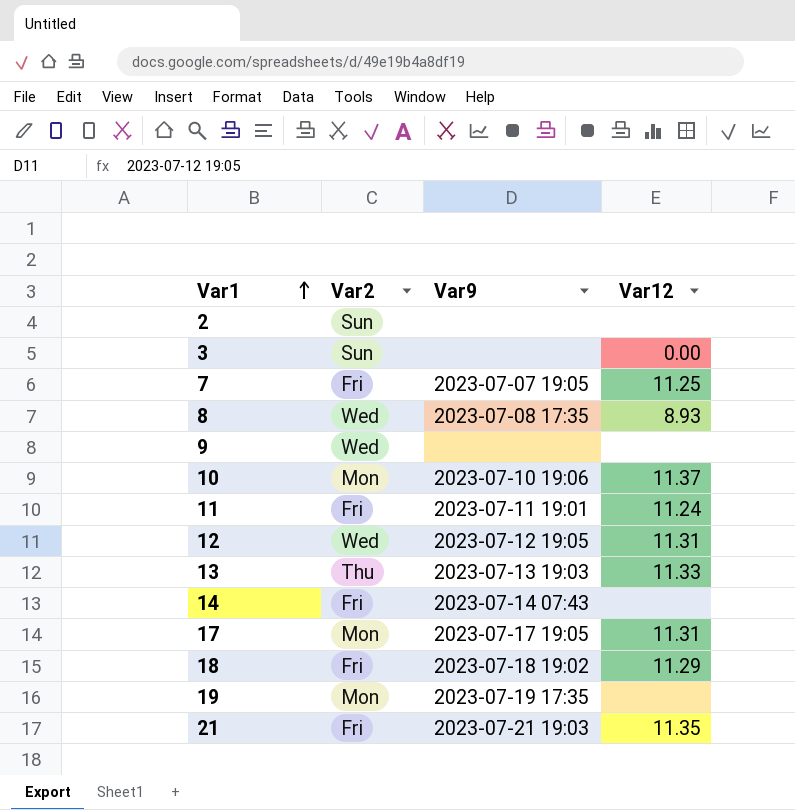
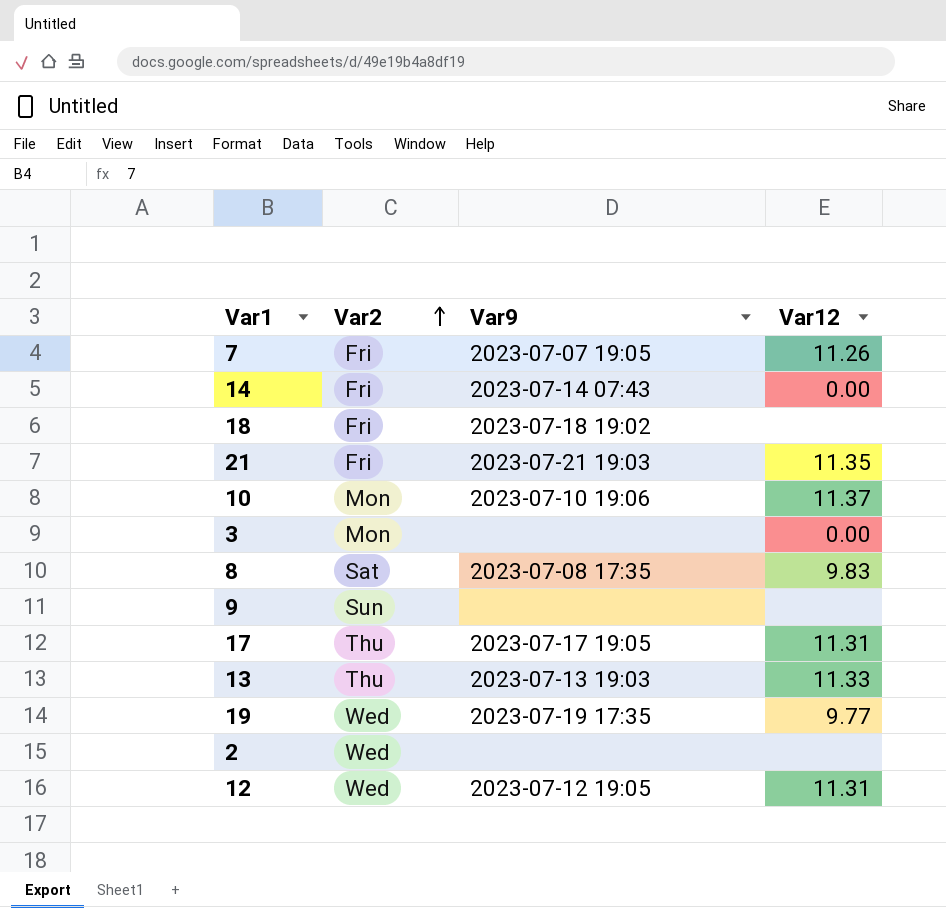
row order: Var1 ascending -> Var2 ascending
row 11: Fri | 2023-07-11 19:01 | 11.24 -> none
7 | Var12: 11.25 -> 11.26
14 | Var12: none -> 0.00
18 | Var12: 11.29 -> none
3 | Var2: Sun -> Mon
8 | Var2: Wed -> Sat
8 | Var12: 8.93 -> 9.83
9 | Var2: Wed -> Sun
17 | Var2: Mon -> Thu
19 | Var2: Mon -> Wed
19 | Var12: none -> 9.77
2 | Var2: Sun -> Wed

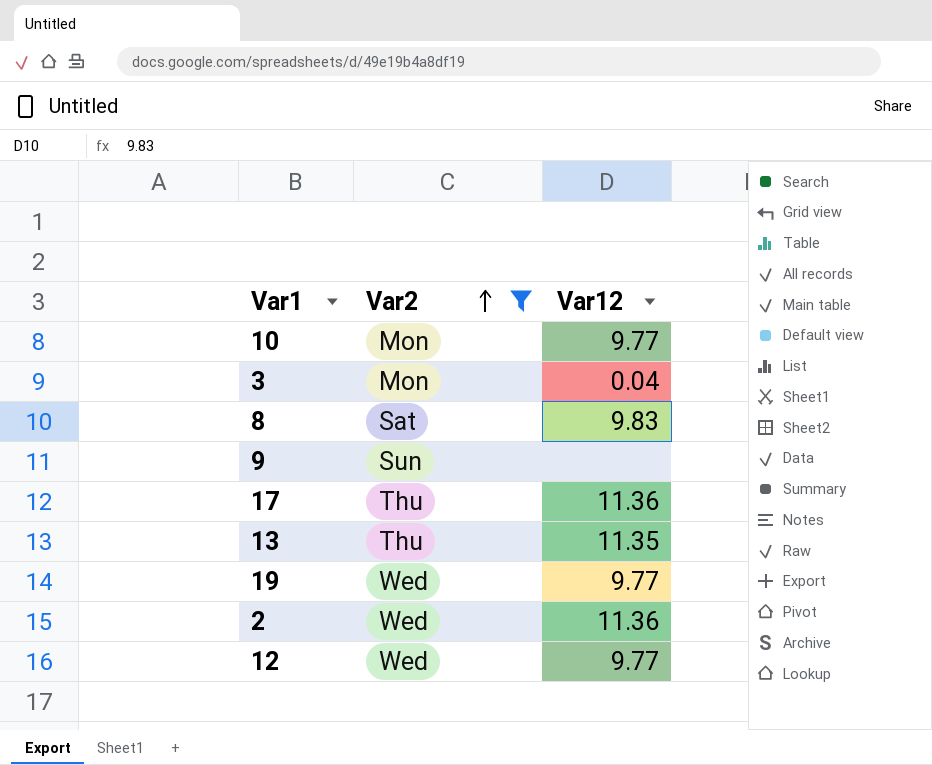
filter: none -> Var2 != Fri
column Var9 | position: 3 -> none
10 | Var12: 11.37 -> 9.77
3 | Var12: 0.00 -> 0.04
17 | Var12: 11.31 -> 11.36
13 | Var12: 11.33 -> 11.35
2 | Var12: none -> 11.36
12 | Var12: 11.31 -> 9.77

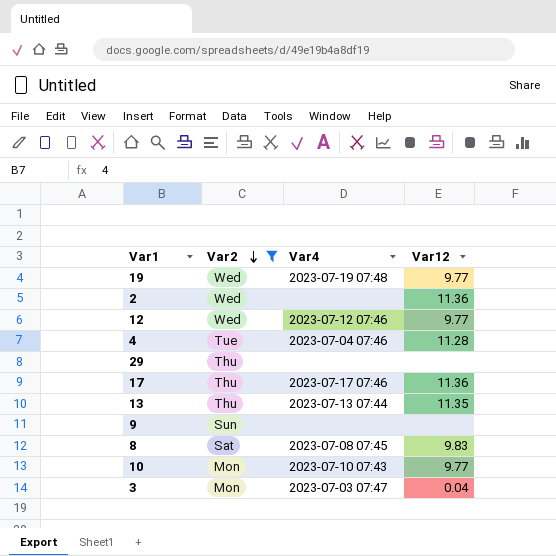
row order: Var2 ascending -> Var2 descending
column Var4 | position: none -> 3
row 4: none -> Tue | 2023-07-04 07:46 | 11.28
row 29: none -> Thu | none | none

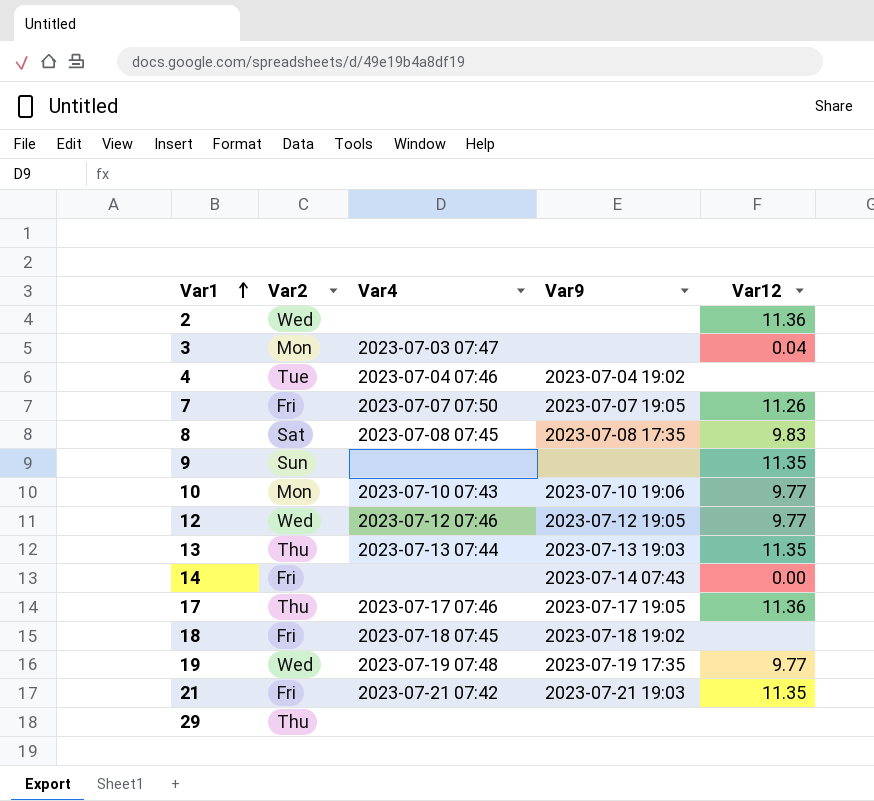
filter: Var2 != Fri -> none
row order: Var2 descending -> Var1 ascending
column Var9 | position: none -> 4
4 | Var12: 11.28 -> none
9 | Var12: none -> 11.35

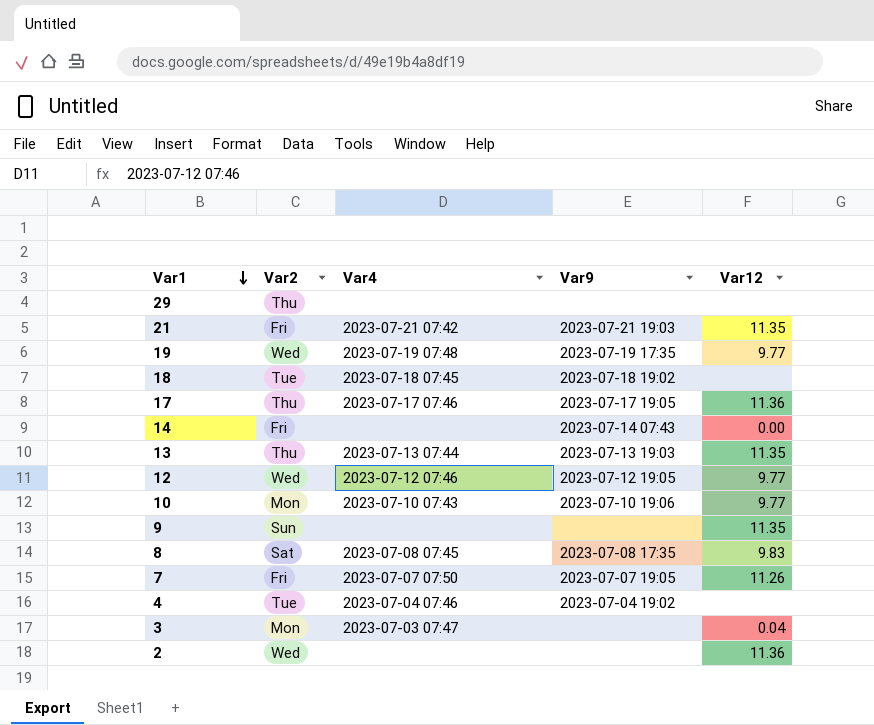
row order: Var1 ascending -> Var1 descending
18 | Var2: Fri -> Tue

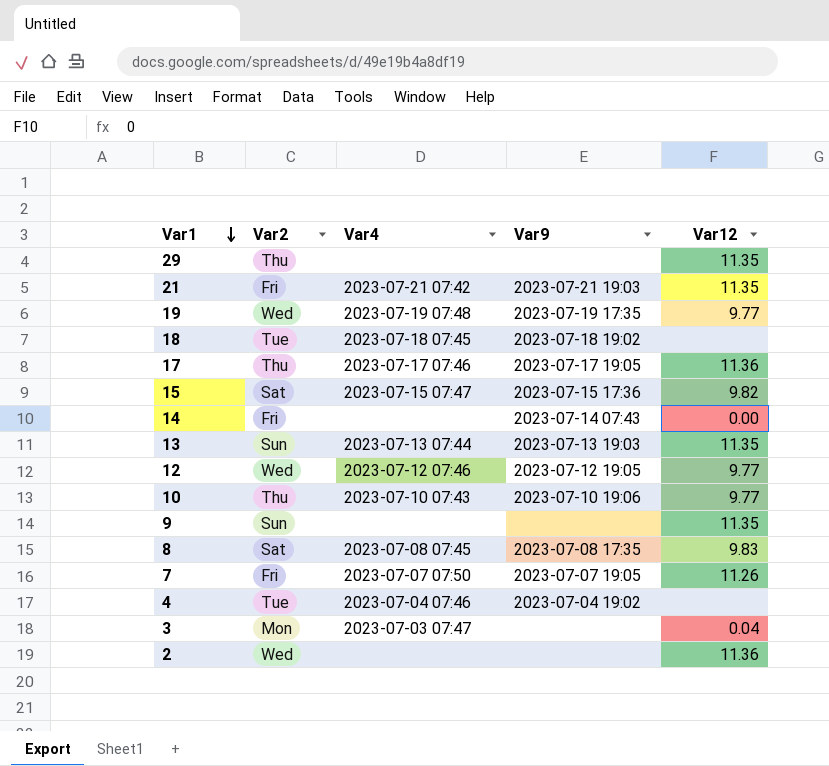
29 | Var12: none -> 11.35
row 15: none -> Sat | 2023-07-15 07:47 | 2023-07-15 17:36 | 9.82
13 | Var2: Thu -> Sun
10 | Var2: Mon -> Thu

